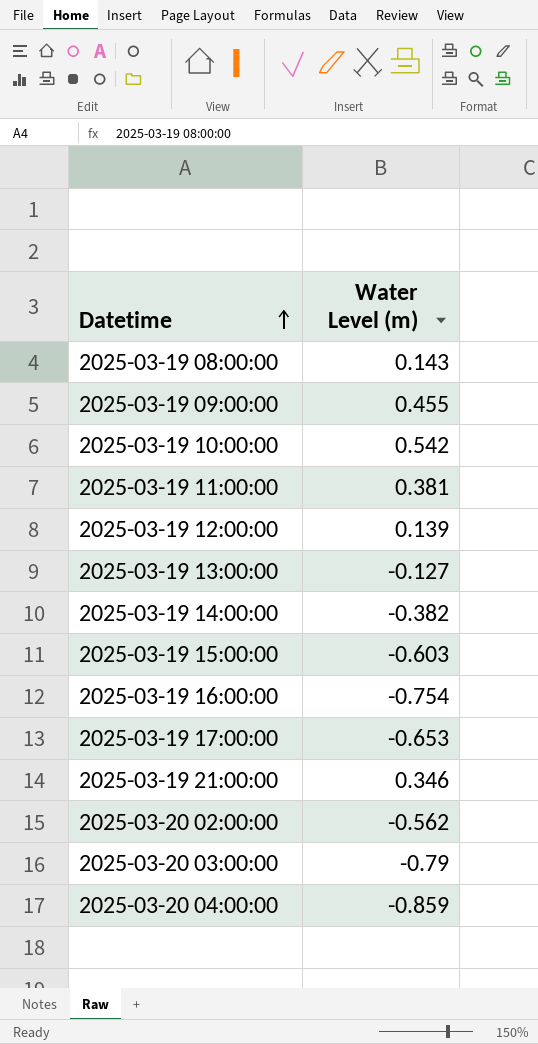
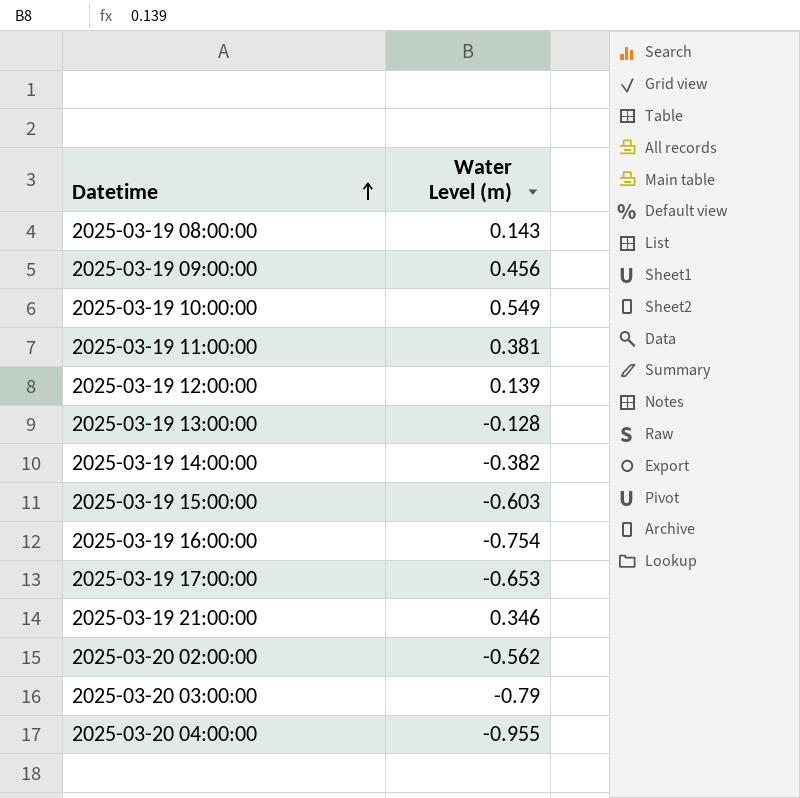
2025-03-19 09:00:00 | Water Level (m): 0.455 -> 0.456
2025-03-19 10:00:00 | Water Level (m): 0.542 -> 0.549
2025-03-19 13:00:00 | Water Level (m): -0.127 -> -0.128
2025-03-20 04:00:00 | Water Level (m): -0.859 -> -0.955

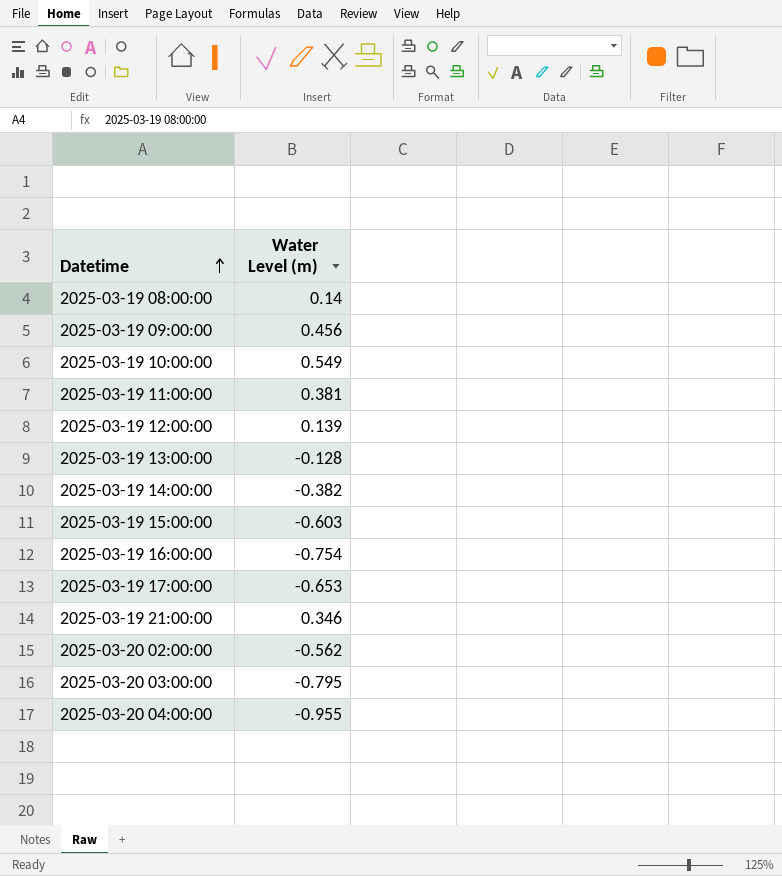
2025-03-19 08:00:00 | Water Level (m): 0.143 -> 0.14
2025-03-20 03:00:00 | Water Level (m): -0.79 -> -0.795

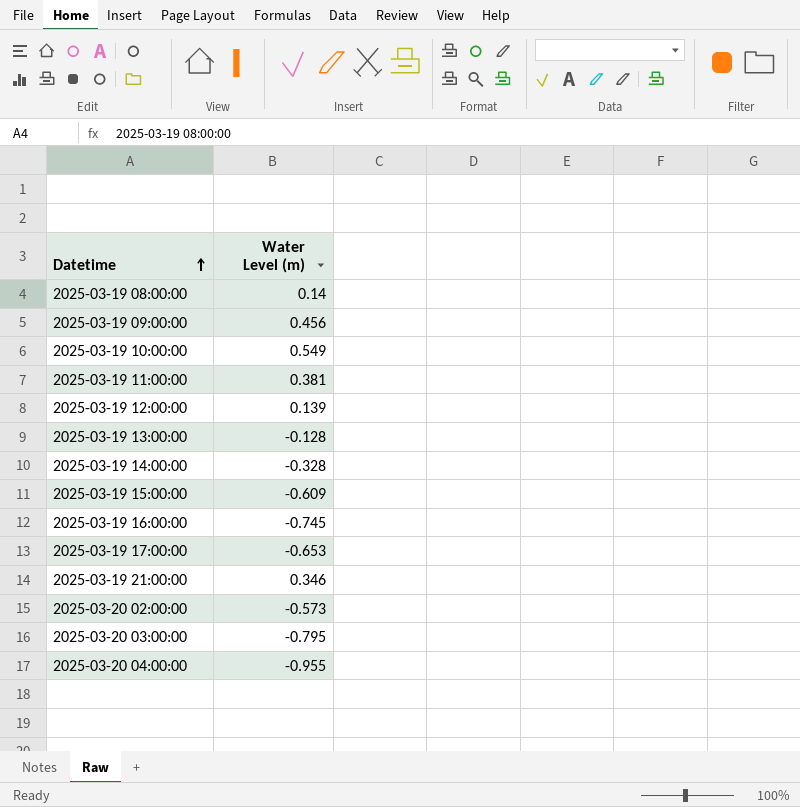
2025-03-19 14:00:00 | Water Level (m): -0.382 -> -0.328
2025-03-19 15:00:00 | Water Level (m): -0.603 -> -0.609
2025-03-19 16:00:00 | Water Level (m): -0.754 -> -0.745
2025-03-20 02:00:00 | Water Level (m): -0.562 -> -0.573

